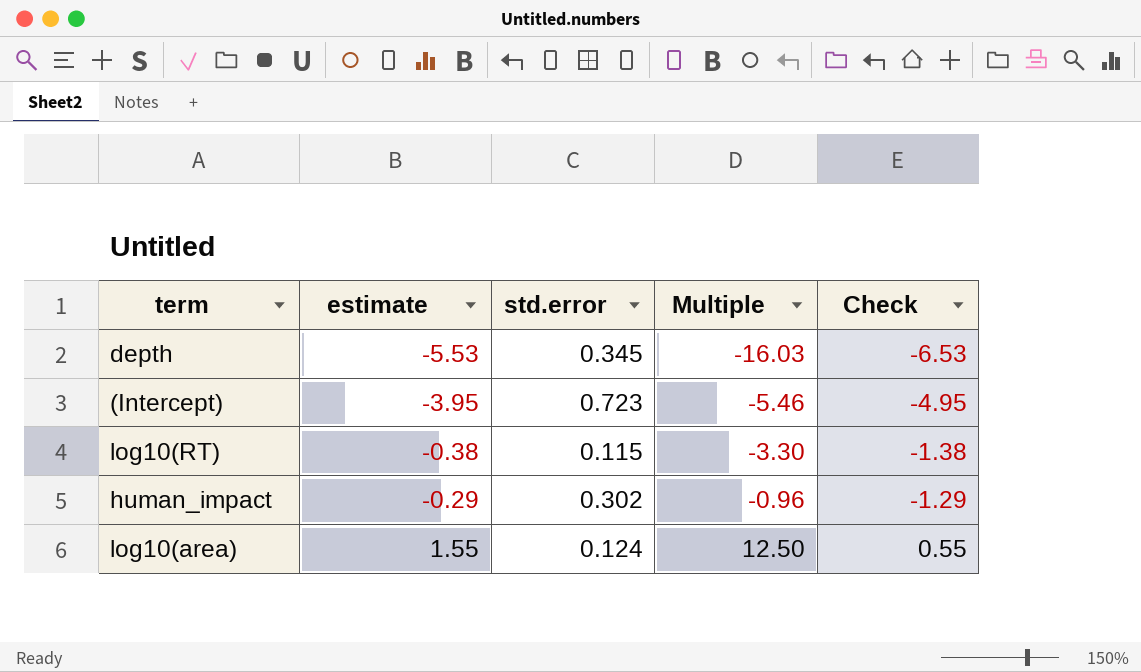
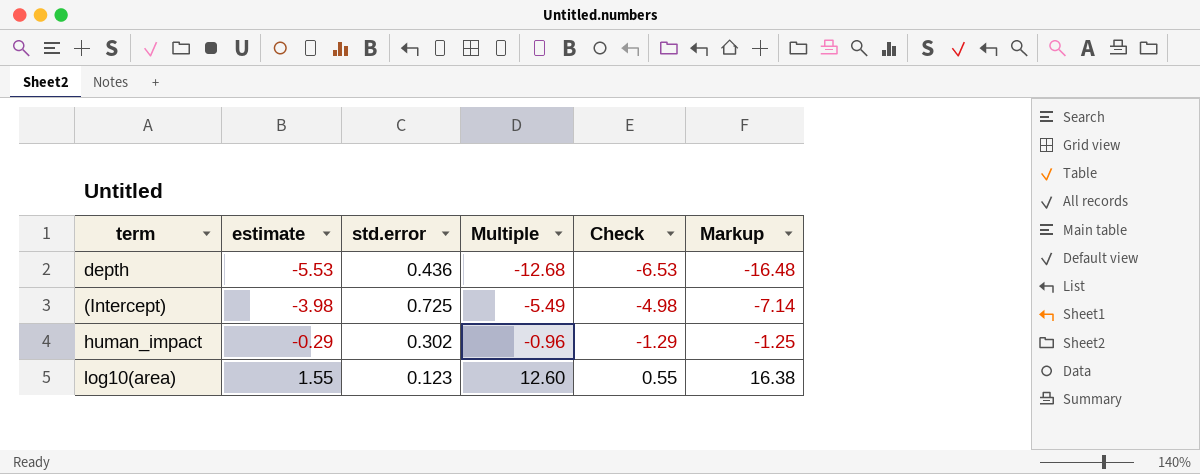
column Markup | formula: none -> [Multiple] * 1.3
row log10(RT): -0.38 | 0.115 | -3.30 | -1.38 -> none
depth | std.error: 0.345 -> 0.436
depth | Multiple: -16.03 -> -12.68
(Intercept) | estimate: -3.95 -> -3.98
(Intercept) | std.error: 0.723 -> 0.725
(Intercept) | Multiple: -5.46 -> -5.49
(Intercept) | Check: -4.95 -> -4.98
log10(area) | std.error: 0.124 -> 0.123
log10(area) | Multiple: 12.50 -> 12.60

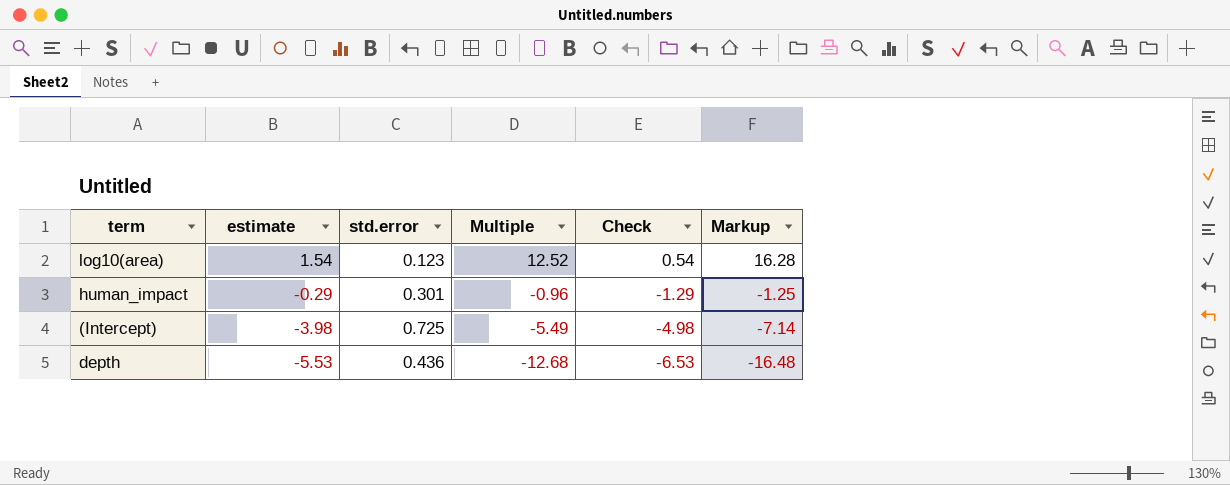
row order: estimate ascending -> estimate descending
log10(area) | estimate: 1.55 -> 1.54
log10(area) | Multiple: 12.60 -> 12.52
log10(area) | Check: 0.55 -> 0.54
log10(area) | Markup: 16.38 -> 16.28
human_impact | std.error: 0.302 -> 0.301

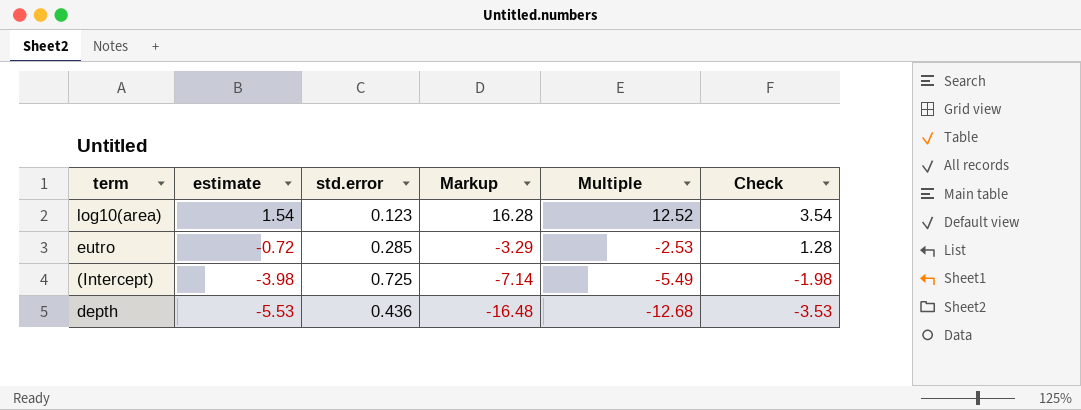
column Markup | position: 6 -> 4
column Check | formula: [estimate] - 1 -> [estimate] + 2
row human_impact: -0.29 | 0.301 | -0.96 | -1.29 | -1.25 -> none
row eutro: none -> -0.72 | 0.285 | -3.29 | -2.53 | 1.28

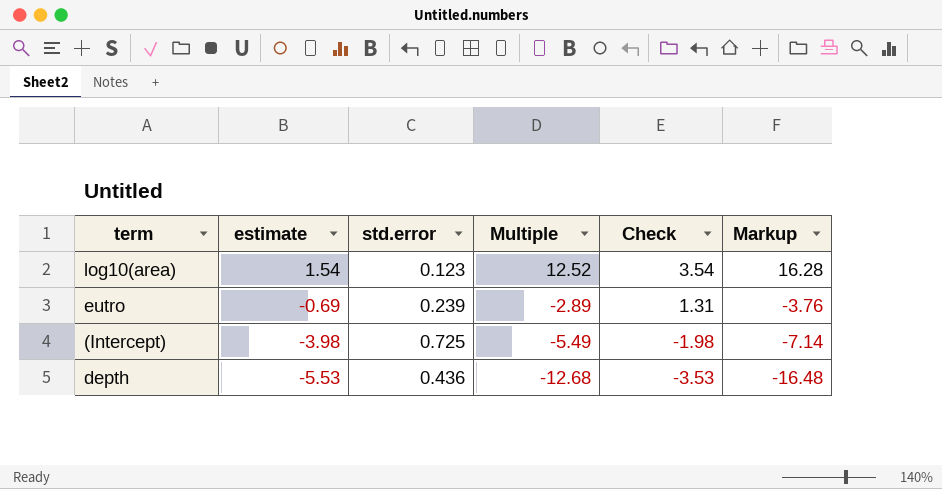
column Markup | position: 4 -> 6
eutro | estimate: -0.72 -> -0.69
eutro | std.error: 0.285 -> 0.239
eutro | Multiple: -2.53 -> -2.89
eutro | Check: 1.28 -> 1.31
eutro | Markup: -3.29 -> -3.76

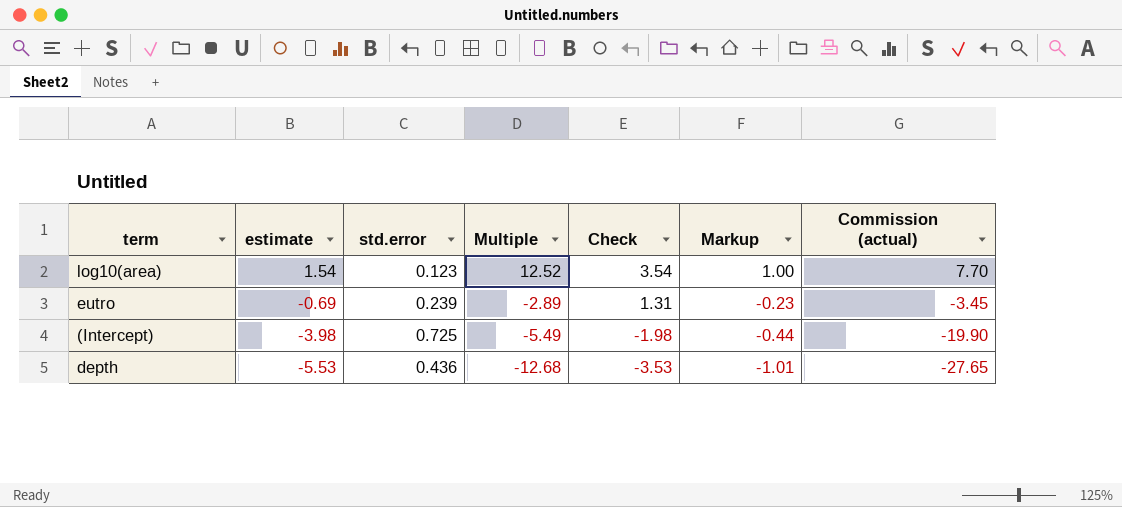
column Markup | formula: [Multiple] * 1.3 -> [Multiple] * 0.08
column Commission (actual) | formula: none -> [estimate] * 5

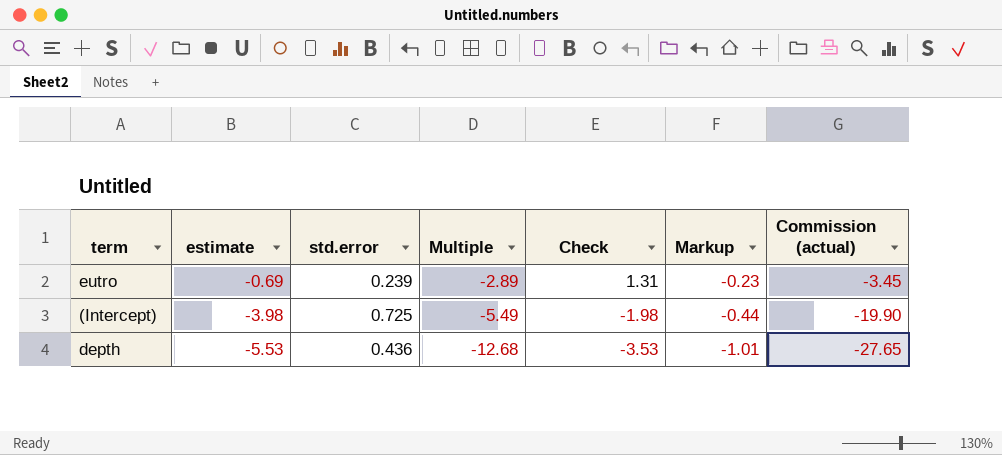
row log10(area): 1.54 | 0.123 | 12.52 | 3.54 | 1.00 | 7.70 -> none

